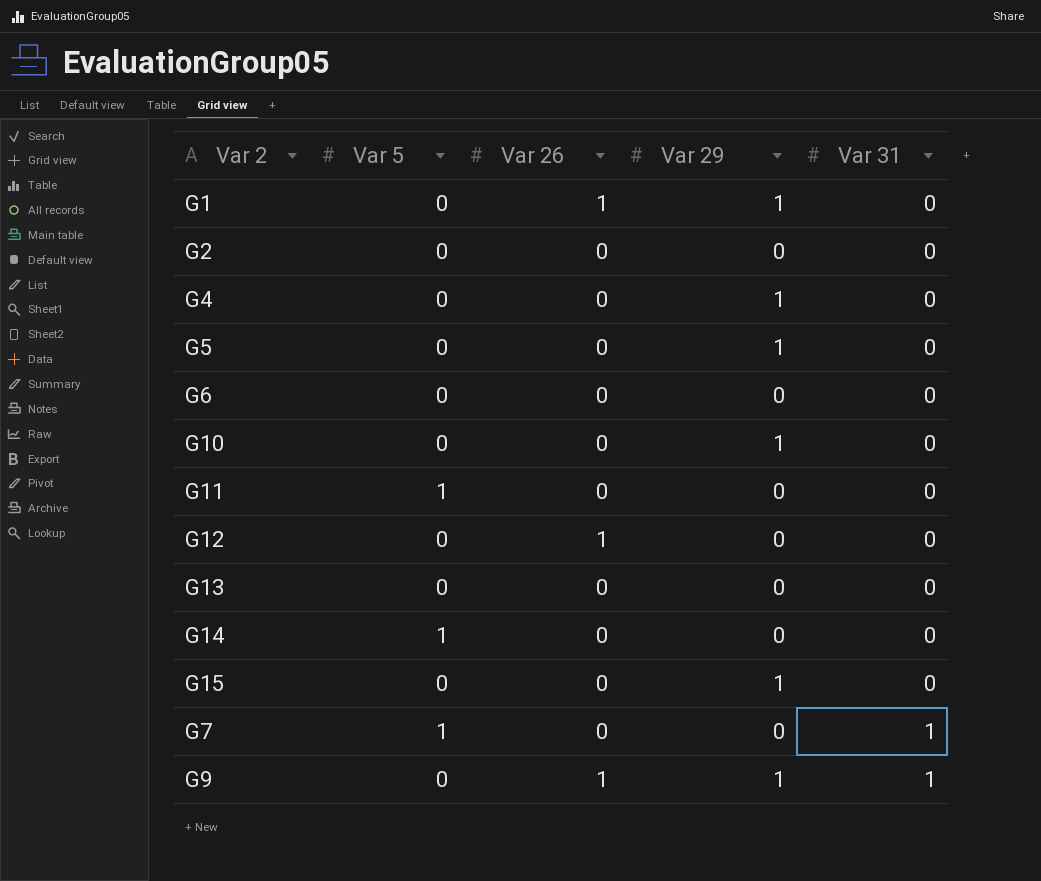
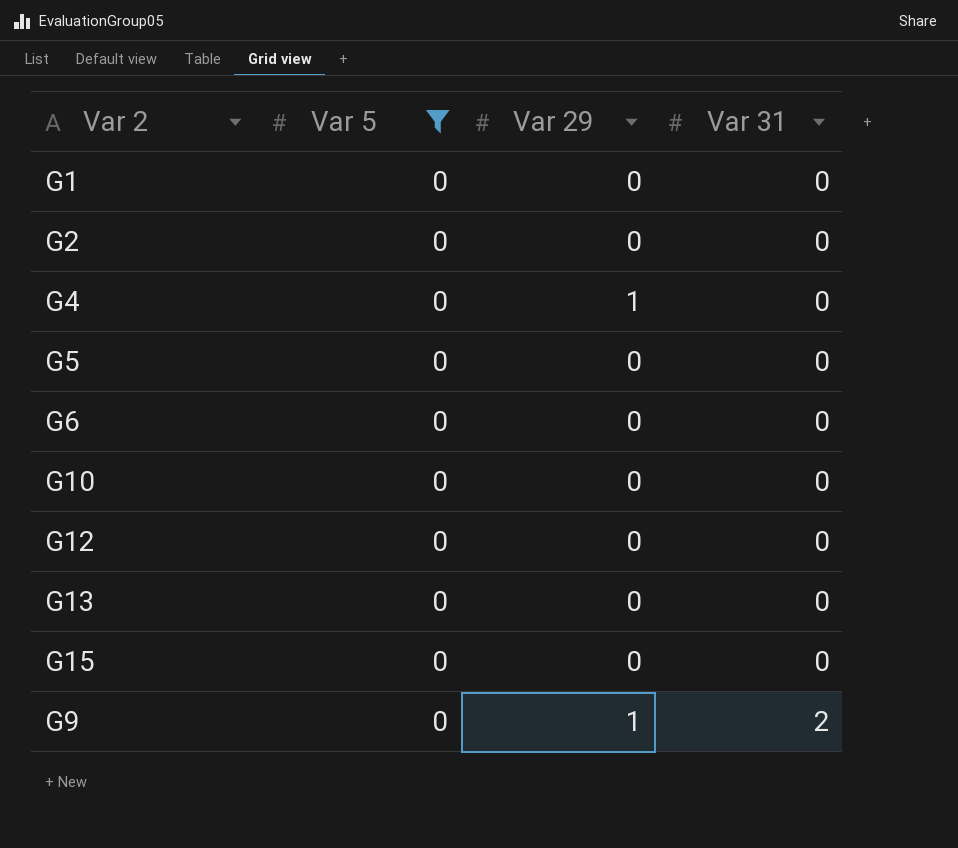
filter: none -> Var 5 = 0
column Var 26 | position: 3 -> none
G1 | Var 29: 1 -> 0
G5 | Var 29: 1 -> 0
G10 | Var 29: 1 -> 0
G15 | Var 29: 1 -> 0
G9 | Var 31: 1 -> 2

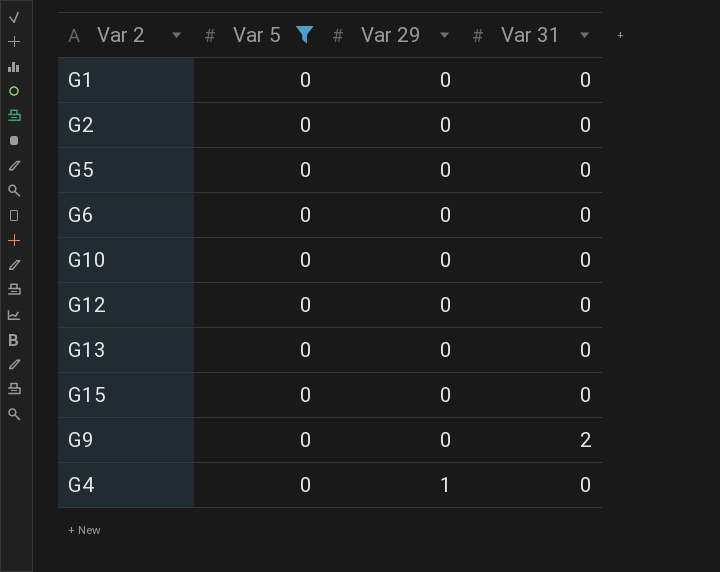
row order: Var 31 ascending -> Var 29 ascending
G9 | Var 29: 1 -> 0

